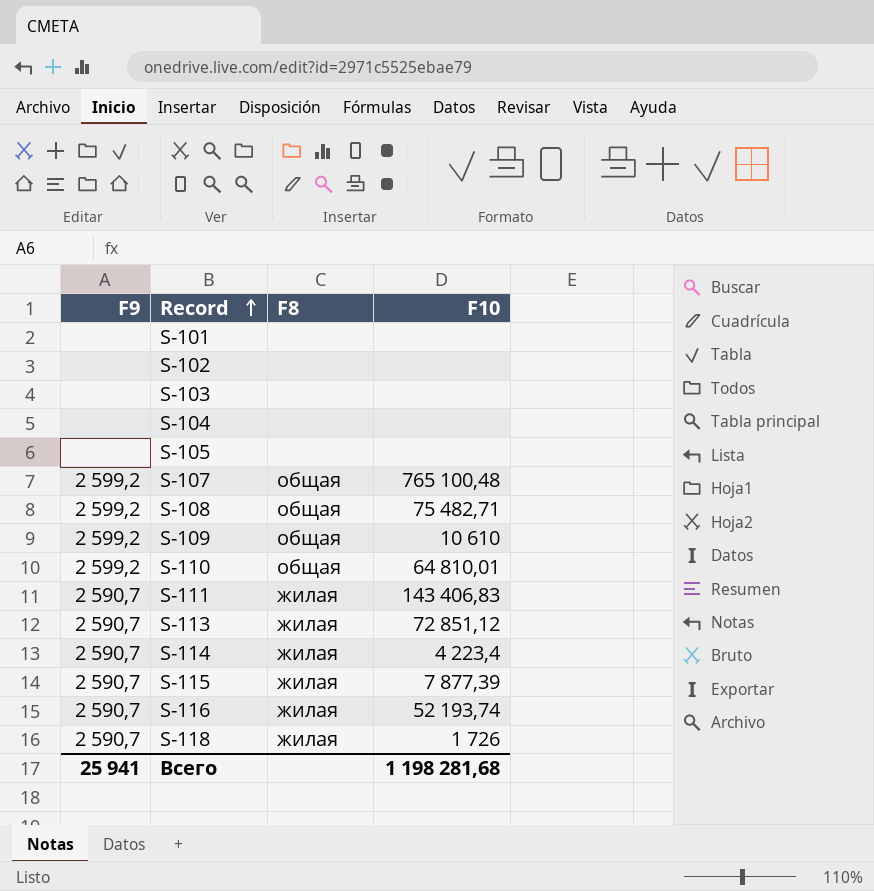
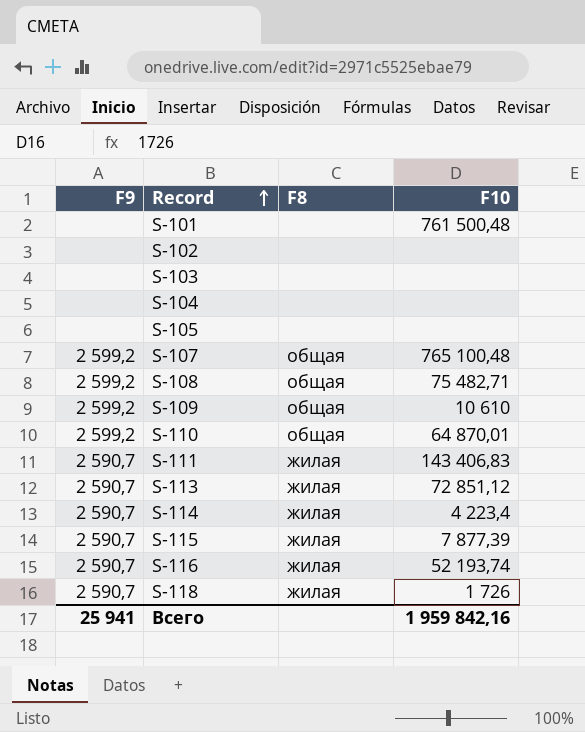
S-101 | F10: none -> 761 500,48
S-110 | F10: 64 810,01 -> 64 870,01
Всего | F10: 1 198 281,68 -> 1 959 842,16

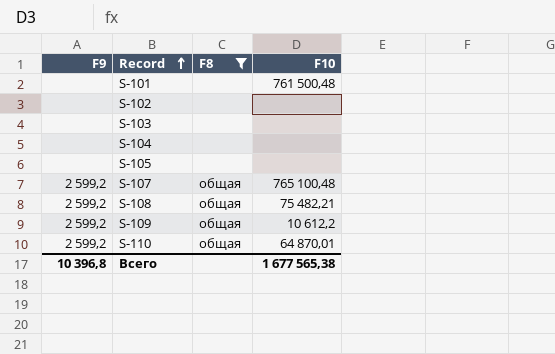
filter: none -> F8 != жилая
S-108 | F10: 75 482,71 -> 75 482,21
S-109 | F10: 10 610 -> 10 612,2
Всего | F9: 25 941 -> 10 396,8
Всего | F10: 1 959 842,16 -> 1 677 565,38

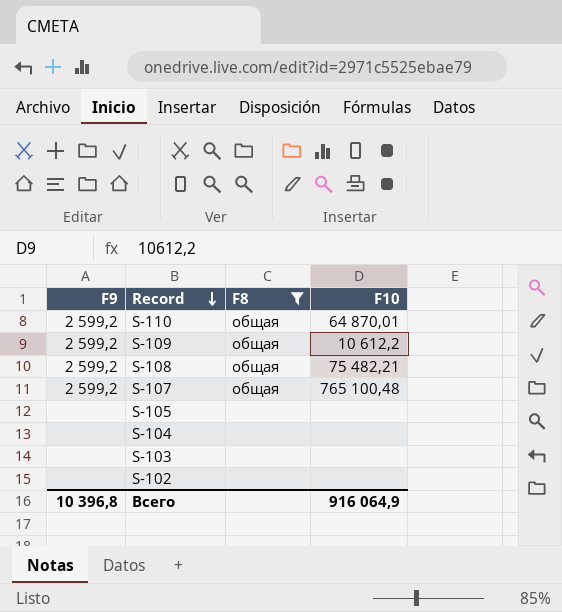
row order: Record ascending -> Record descending
row S-101: none | none | 761 500,48 -> none
Всего | F10: 1 677 565,38 -> 916 064,9

